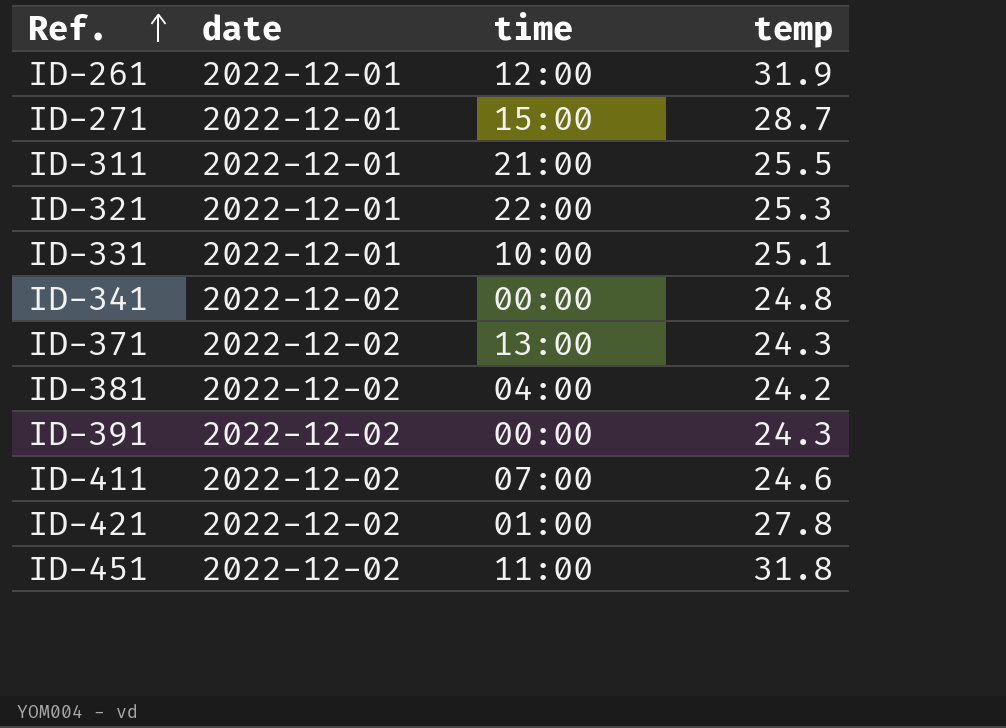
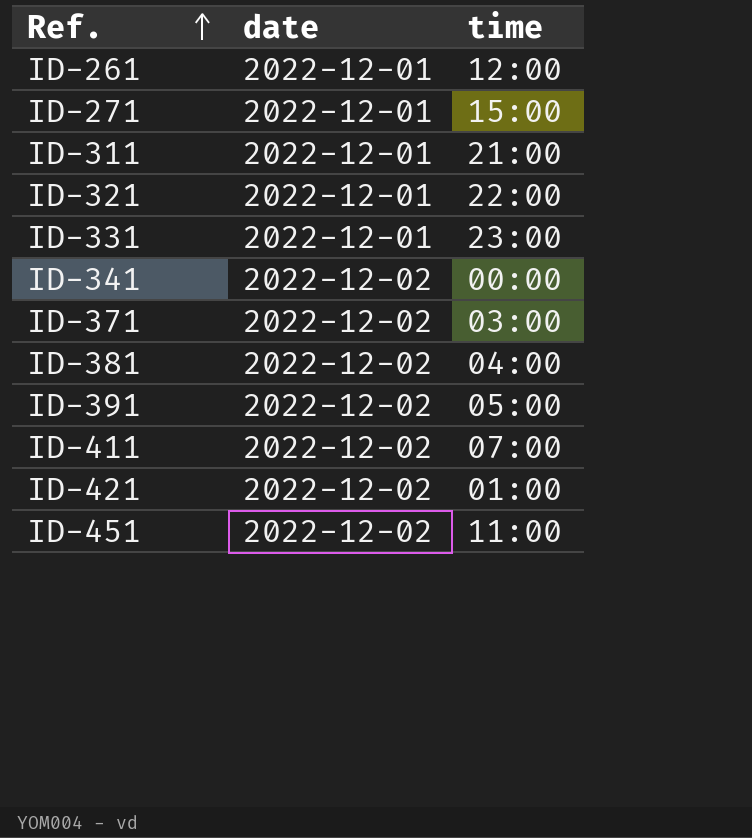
column temp | position: 4 -> none
ID-331 | time: 10:00 -> 23:00
ID-371 | time: 13:00 -> 03:00
ID-391 | time: 00:00 -> 05:00

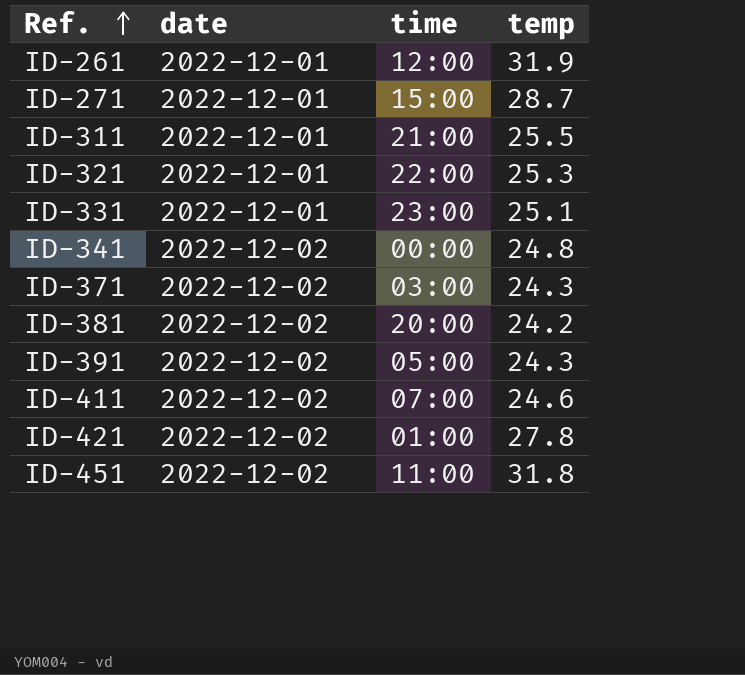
column temp | position: none -> 4
ID-381 | time: 04:00 -> 20:00

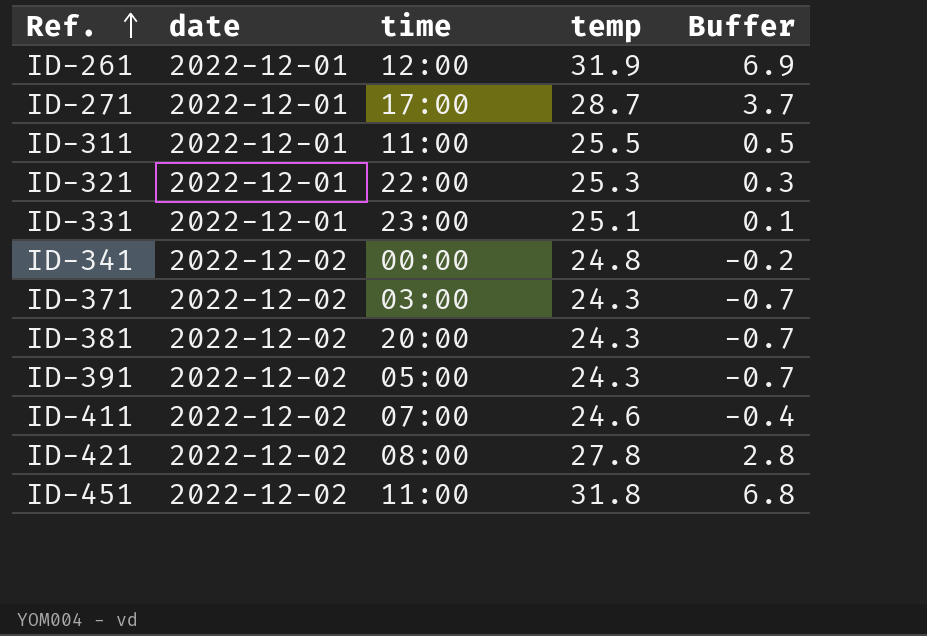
column Buffer | formula: none -> [temp] - 25
ID-271 | time: 15:00 -> 17:00
ID-311 | time: 21:00 -> 11:00
ID-381 | temp: 24.2 -> 24.3
ID-421 | time: 01:00 -> 08:00

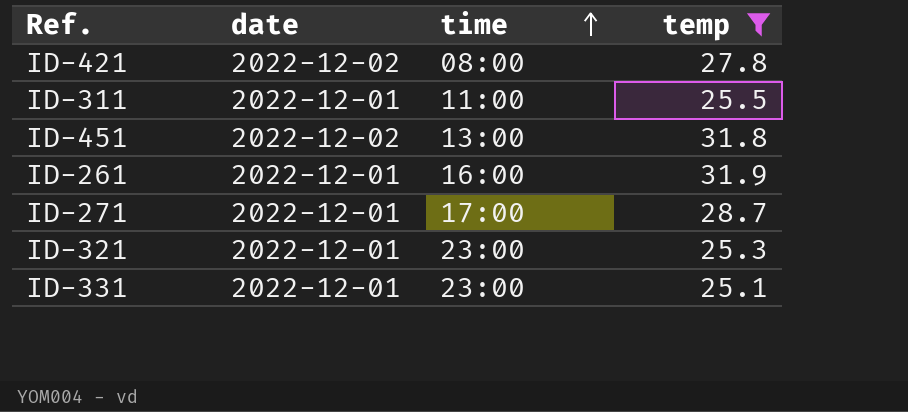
filter: none -> temp >= 25.1
row order: Ref. ascending -> time ascending
column Buffer | formula: [temp] - 25 -> none
ID-451 | time: 11:00 -> 13:00
ID-261 | time: 12:00 -> 16:00
ID-321 | time: 22:00 -> 23:00

